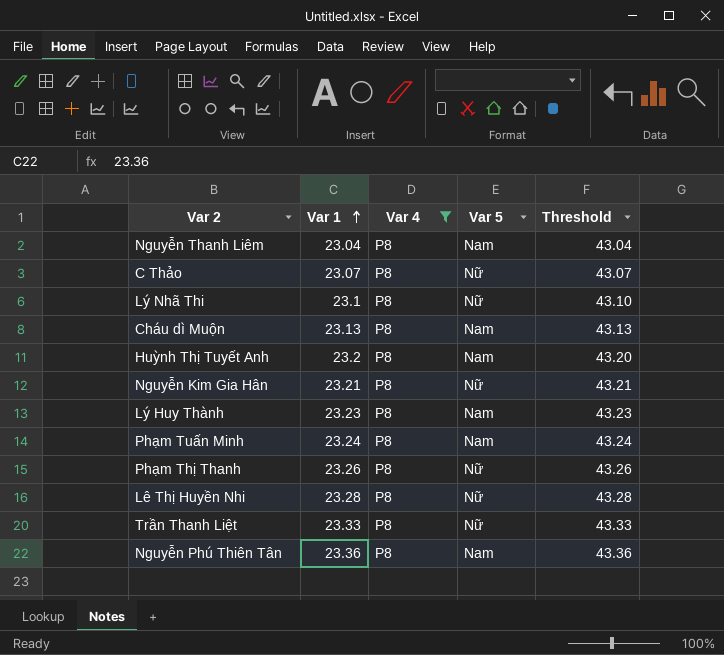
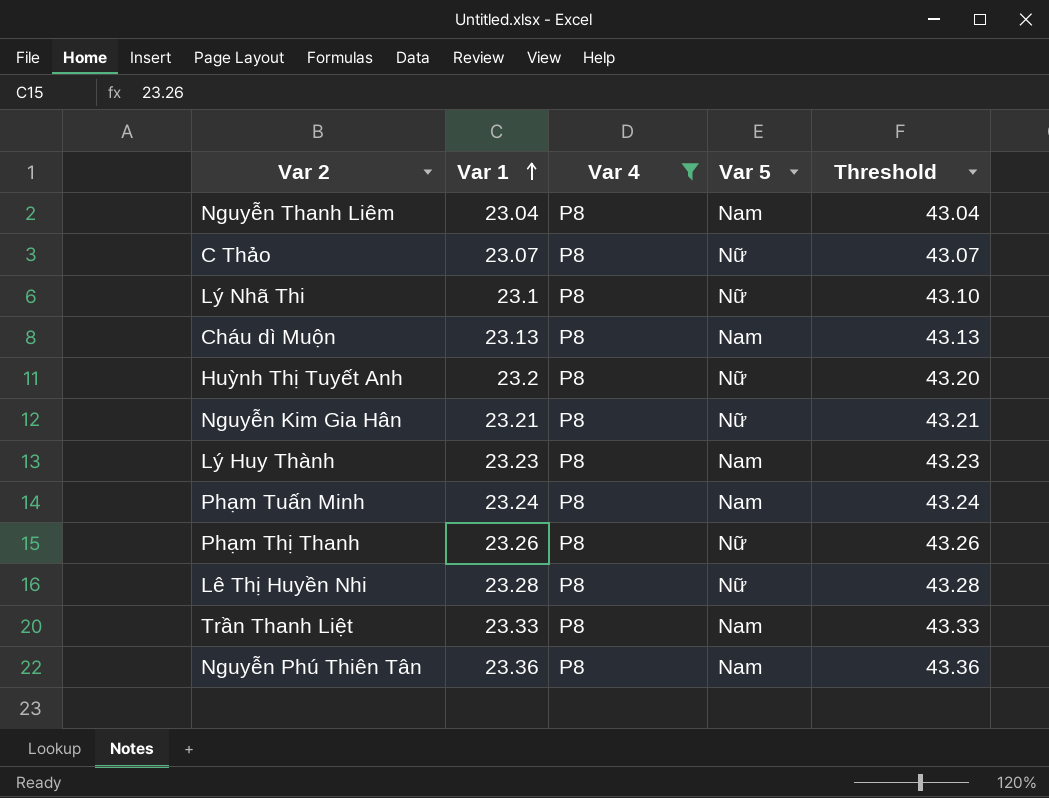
Huỳnh Thị Tuyết Anh | Var 5: Nam -> Nữ
Trần Thanh Liệt | Var 5: Nữ -> Nam

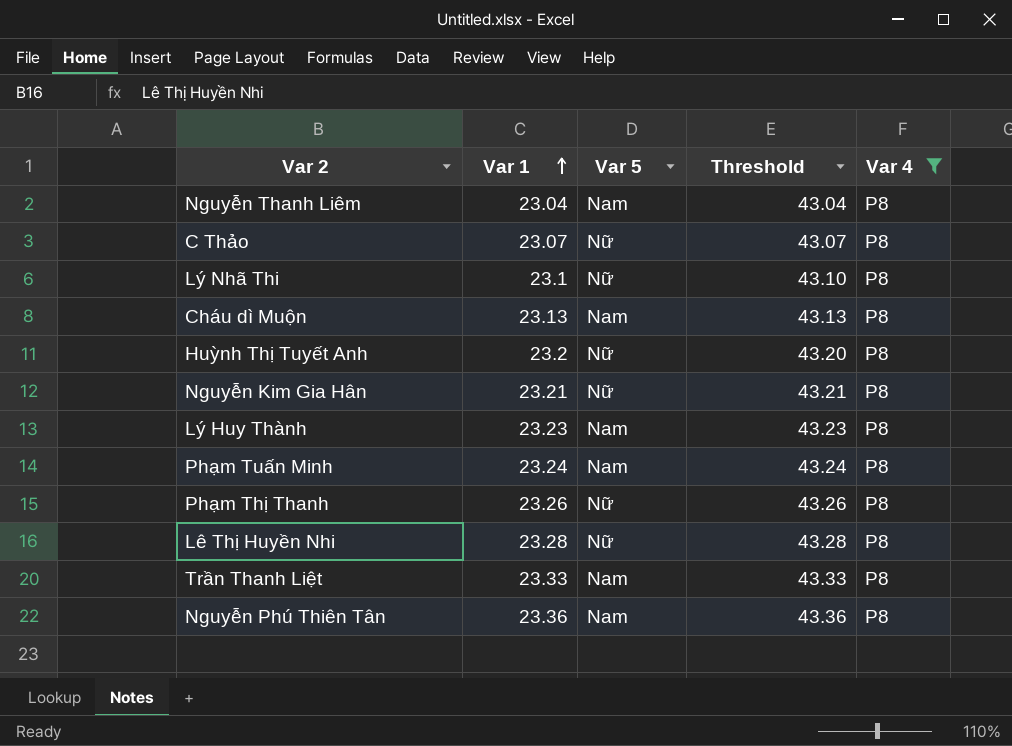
column Var 4 | position: 3 -> 5

